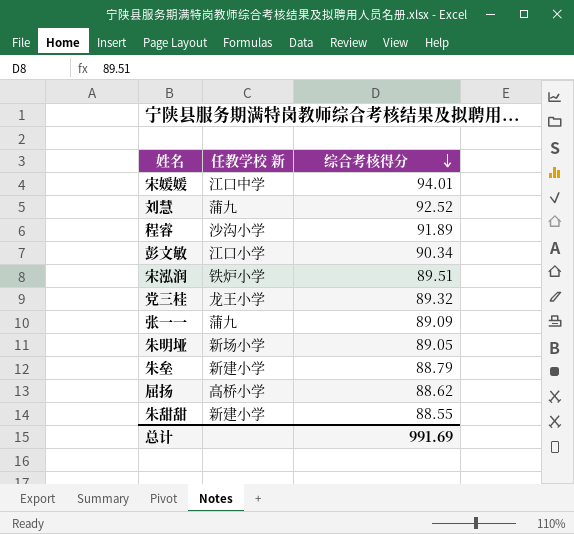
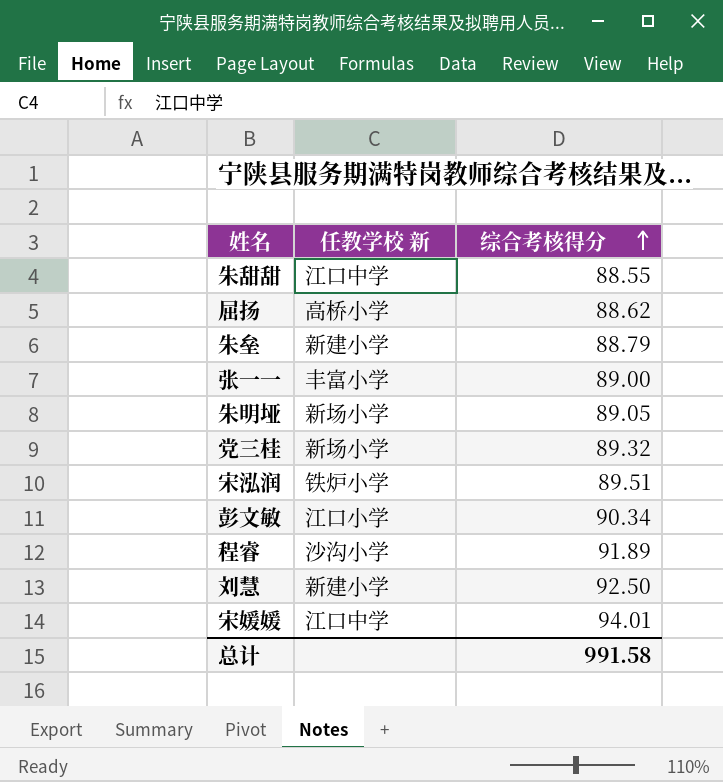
row order: 综合考核得分 descending -> 综合考核得分 ascending
朱甜甜 | 任教学校 新: 新建小学 -> 江口中学
张一一 | 任教学校 新: 蒲九 -> 丰富小学
张一一 | 综合考核得分: 89.09 -> 89.00
党三桂 | 任教学校 新: 龙王小学 -> 新场小学
刘慧 | 任教学校 新: 蒲九 -> 新建小学
刘慧 | 综合考核得分: 92.52 -> 92.50
总计 | 综合考核得分: 991.69 -> 991.58

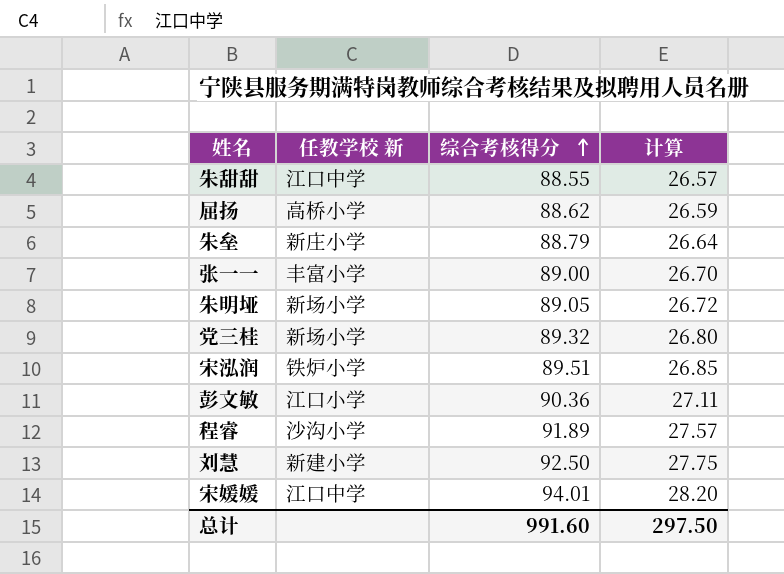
column 计算 | formula: none -> [综合考核得分] * 0.3
朱垒 | 任教学校 新: 新建小学 -> 新庄小学
彭文敏 | 综合考核得分: 90.34 -> 90.36
总计 | 综合考核得分: 991.58 -> 991.60

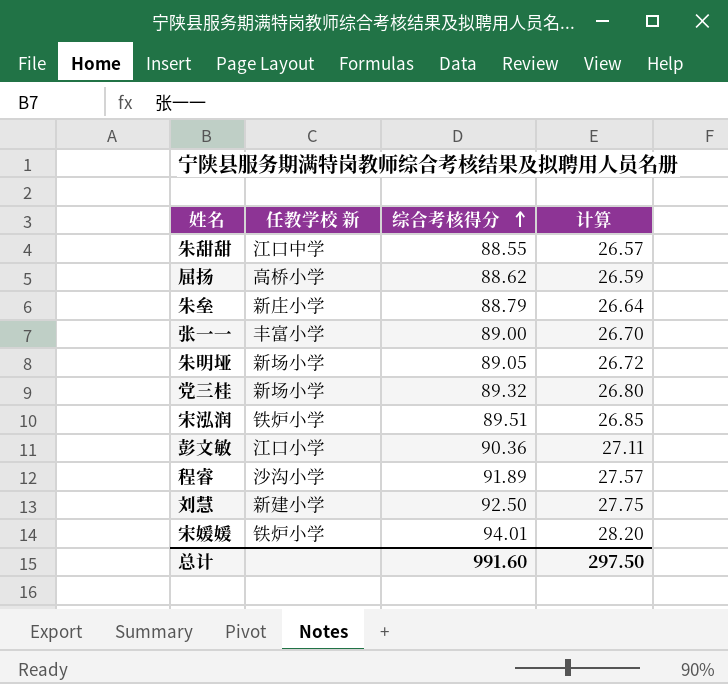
宋媛媛 | 任教学校 新: 江口中学 -> 铁炉小学

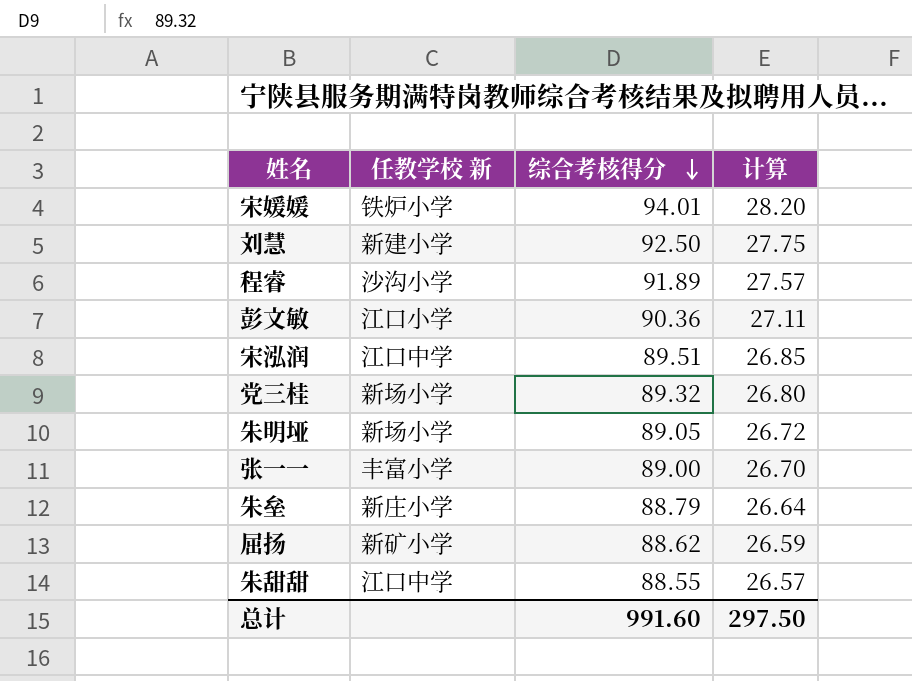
row order: 综合考核得分 ascending -> 综合考核得分 descending
宋泓润 | 任教学校 新: 铁炉小学 -> 江口中学
屈扬 | 任教学校 新: 高桥小学 -> 新矿小学

